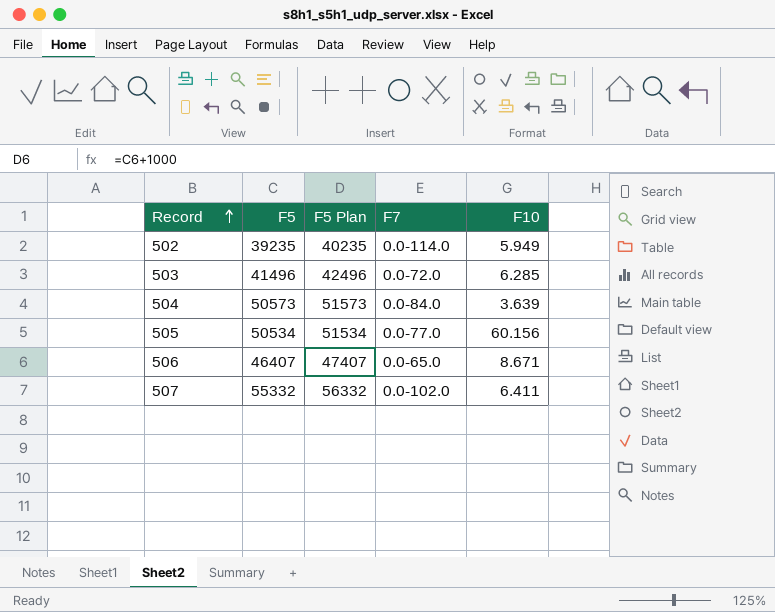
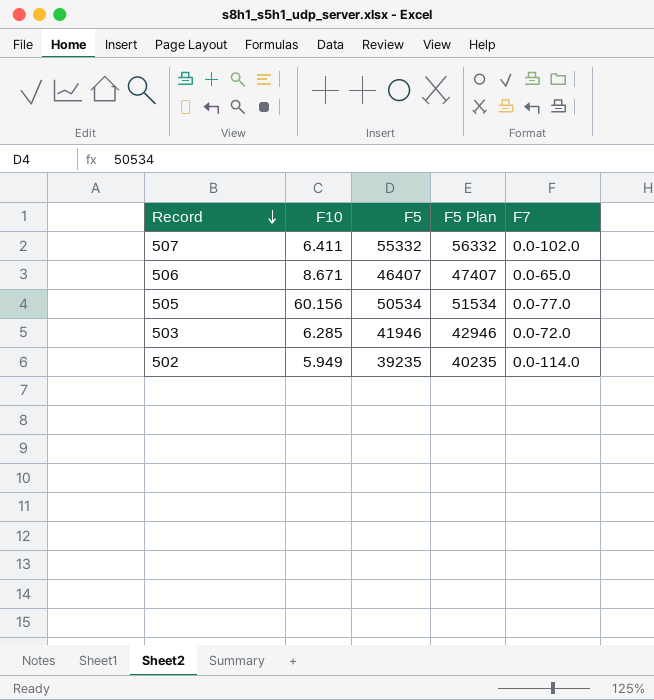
row order: Record ascending -> Record descending
column F10 | position: 5 -> 2
row 504: 50573 | 51573 | 0.0-84.0 | 3.639 -> none
503 | F5: 41496 -> 41946
503 | F5 Plan: 42496 -> 42946

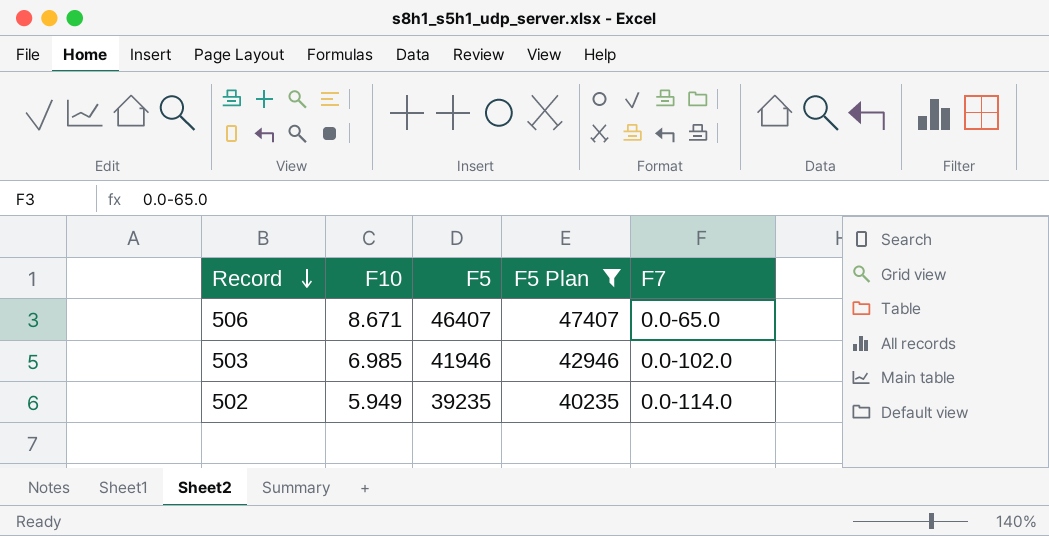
filter: none -> F5 Plan <= 47407
503 | F10: 6.285 -> 6.985
503 | F7: 0.0-72.0 -> 0.0-102.0

